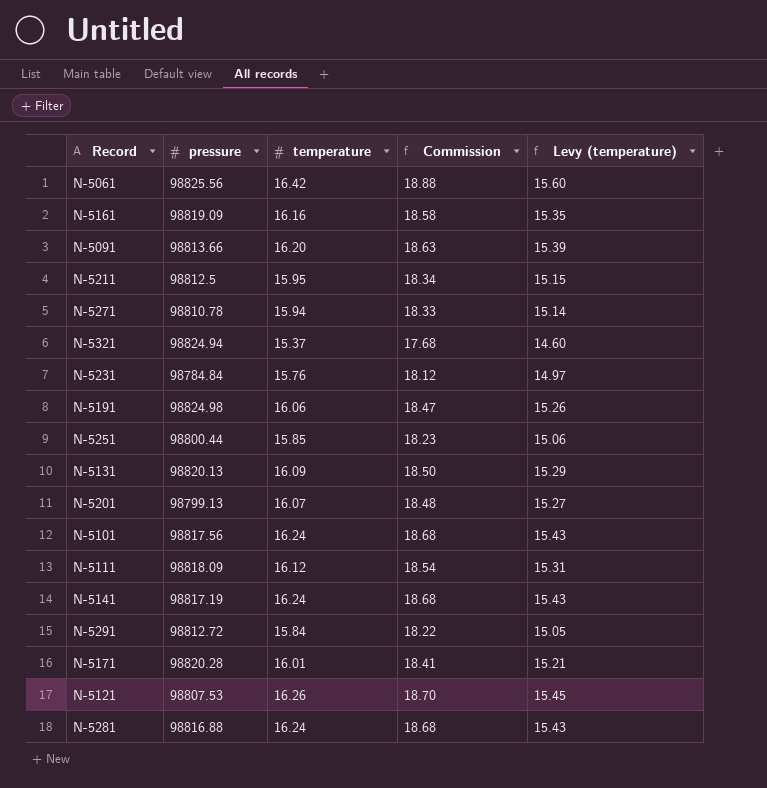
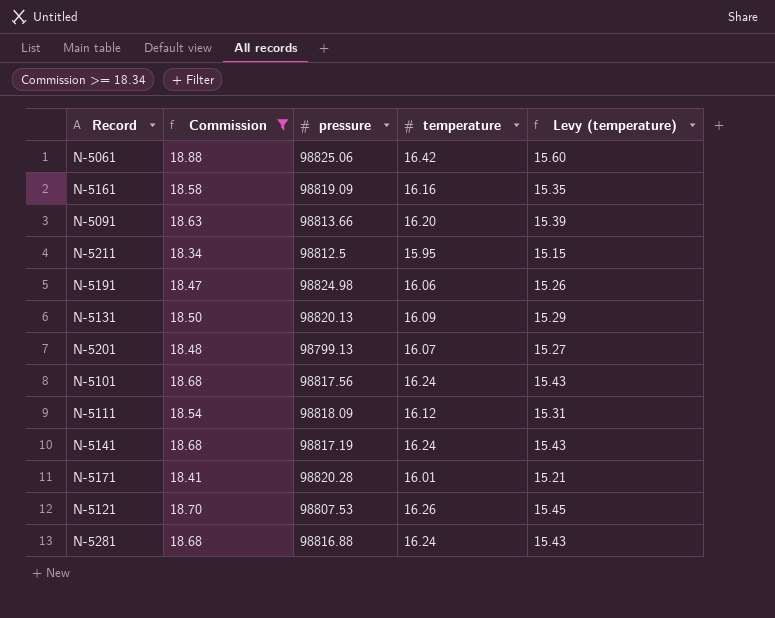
filter: none -> Commission >= 18.34
column Commission | position: 4 -> 2
N-5061 | pressure: 98825.56 -> 98825.06

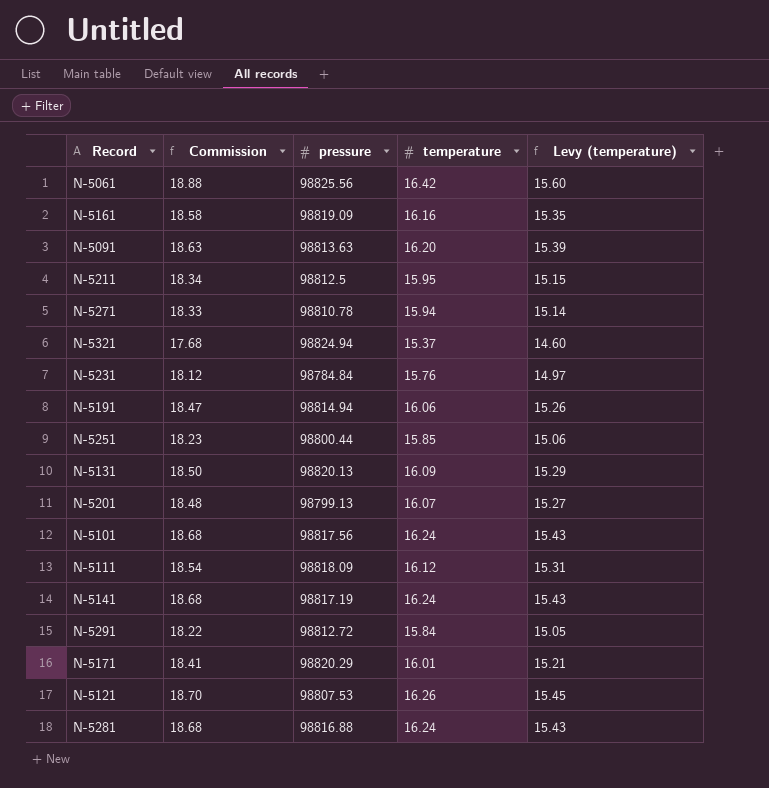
filter: Commission >= 18.34 -> none
N-5061 | pressure: 98825.06 -> 98825.56
N-5091 | pressure: 98813.66 -> 98813.63
N-5191 | pressure: 98824.98 -> 98814.94
N-5171 | pressure: 98820.28 -> 98820.29

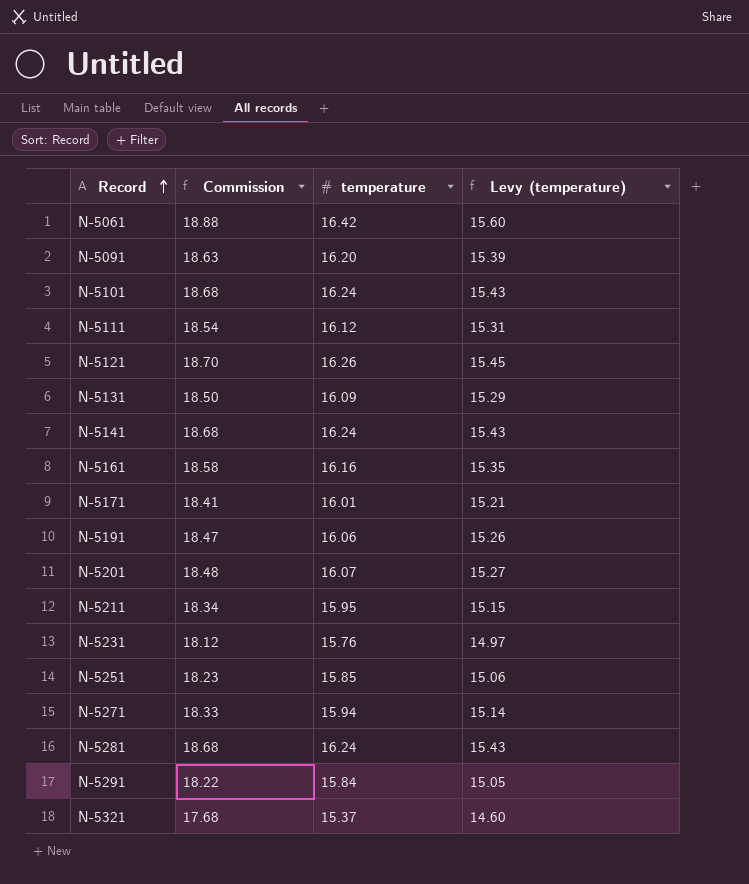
row order: none -> Record ascending
column pressure | position: 3 -> none

